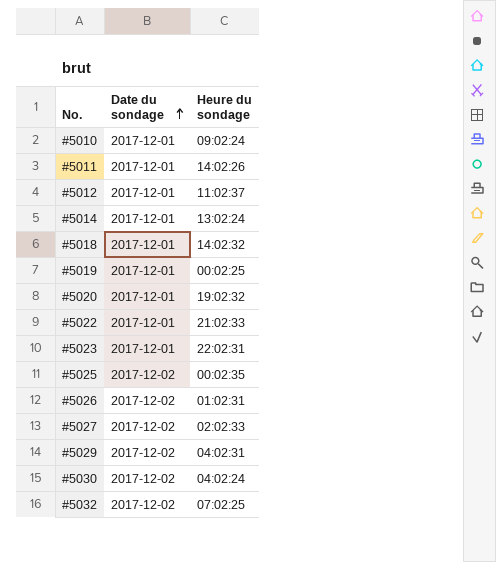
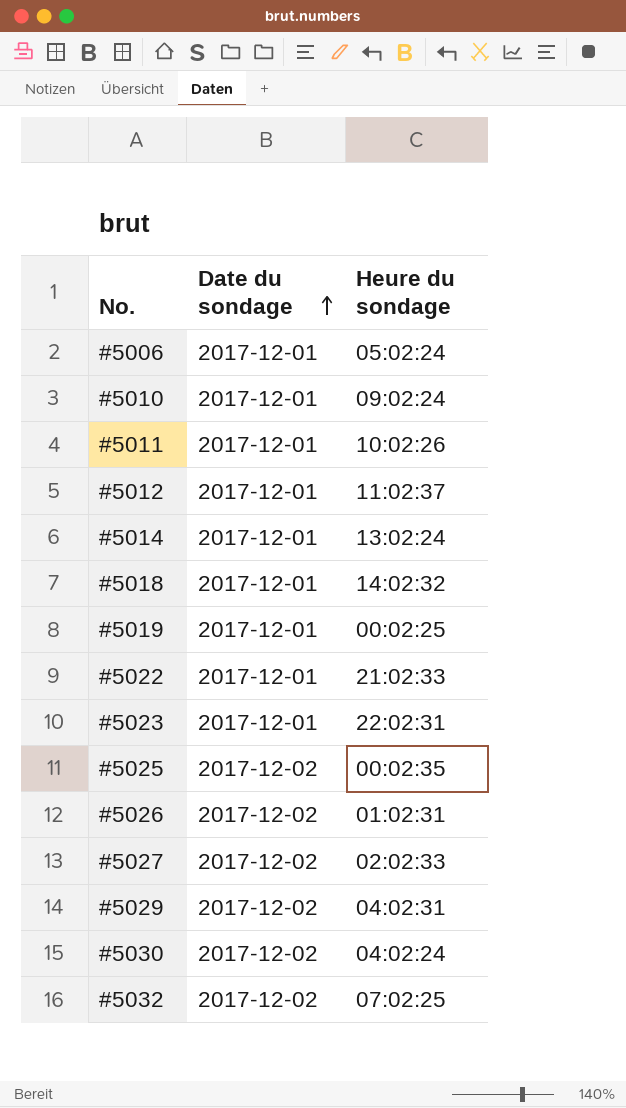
row #5020: 2017-12-01 | 19:02:32 -> none
row #5006: none -> 2017-12-01 | 05:02:24
#5011 | Heure du sondage: 14:02:26 -> 10:02:26

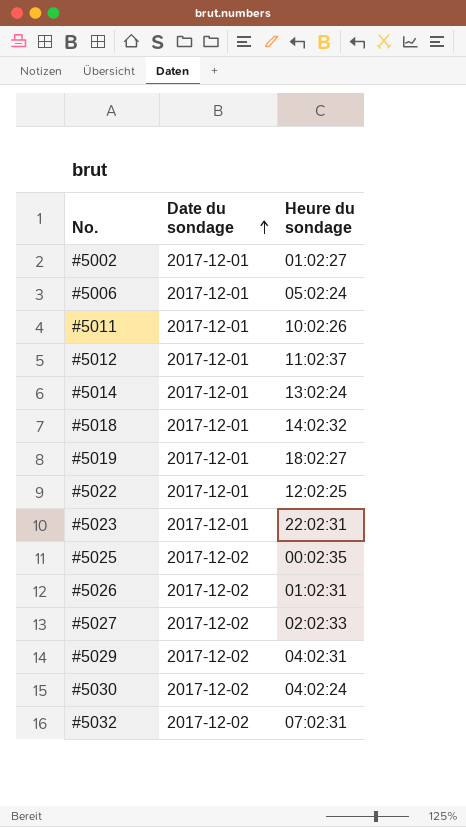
row #5010: 2017-12-01 | 09:02:24 -> none
row #5002: none -> 2017-12-01 | 01:02:27
#5019 | Heure du sondage: 00:02:25 -> 18:02:27
#5022 | Heure du sondage: 21:02:33 -> 12:02:25
#5032 | Heure du sondage: 07:02:25 -> 07:02:31

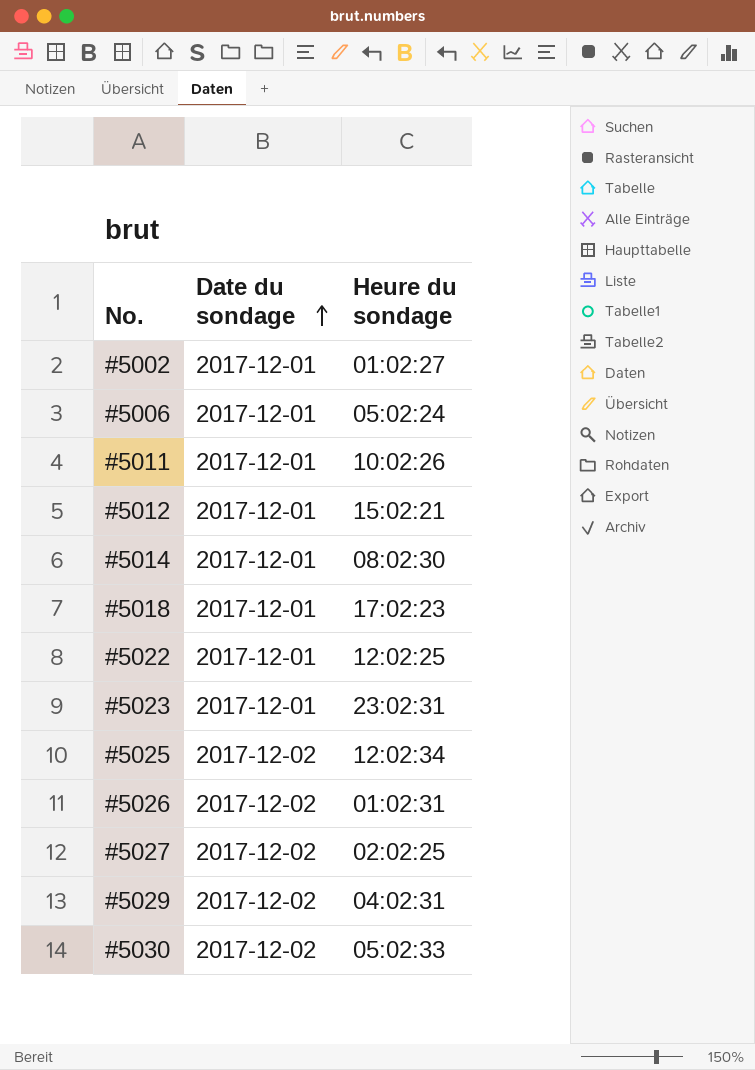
row #5019: 2017-12-01 | 18:02:27 -> none
row #5032: 2017-12-02 | 07:02:31 -> none
#5012 | Heure du sondage: 11:02:37 -> 15:02:21
#5014 | Heure du sondage: 13:02:24 -> 08:02:30
#5018 | Heure du sondage: 14:02:32 -> 17:02:23
#5023 | Heure du sondage: 22:02:31 -> 23:02:31
#5025 | Heure du sondage: 00:02:35 -> 12:02:34
#5027 | Heure du sondage: 02:02:33 -> 02:02:25
#5030 | Heure du sondage: 04:02:24 -> 05:02:33

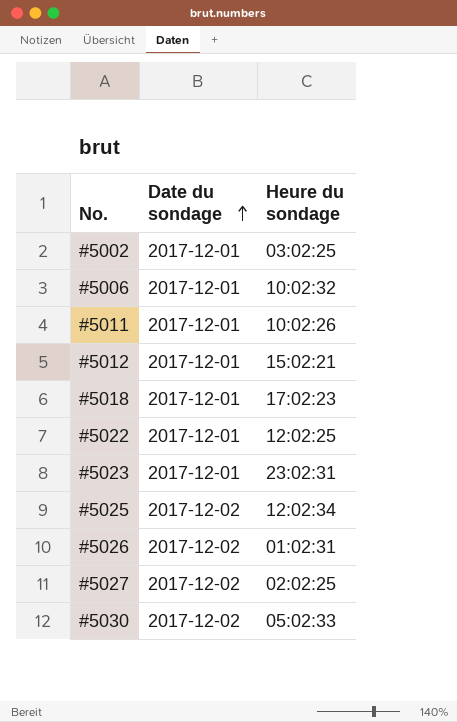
row #5014: 2017-12-01 | 08:02:30 -> none
row #5029: 2017-12-02 | 04:02:31 -> none
#5002 | Heure du sondage: 01:02:27 -> 03:02:25
#5006 | Heure du sondage: 05:02:24 -> 10:02:32

